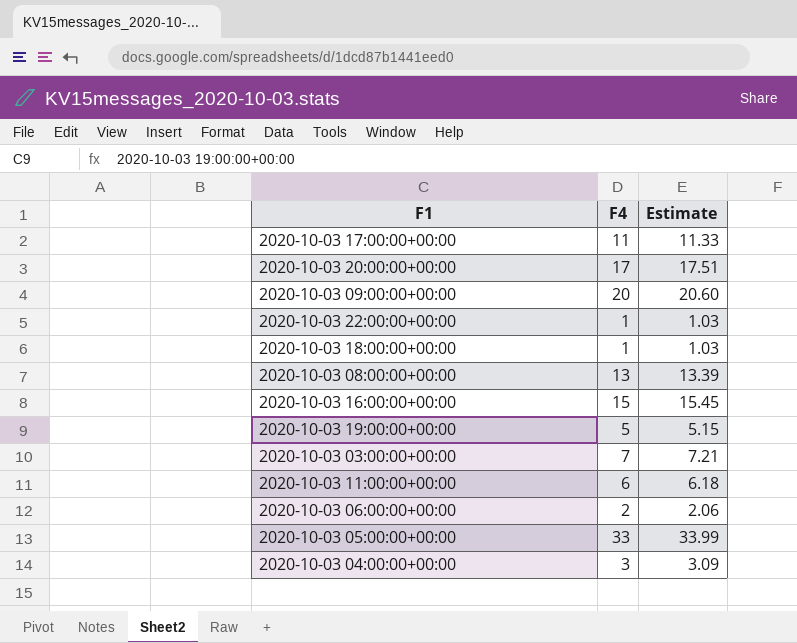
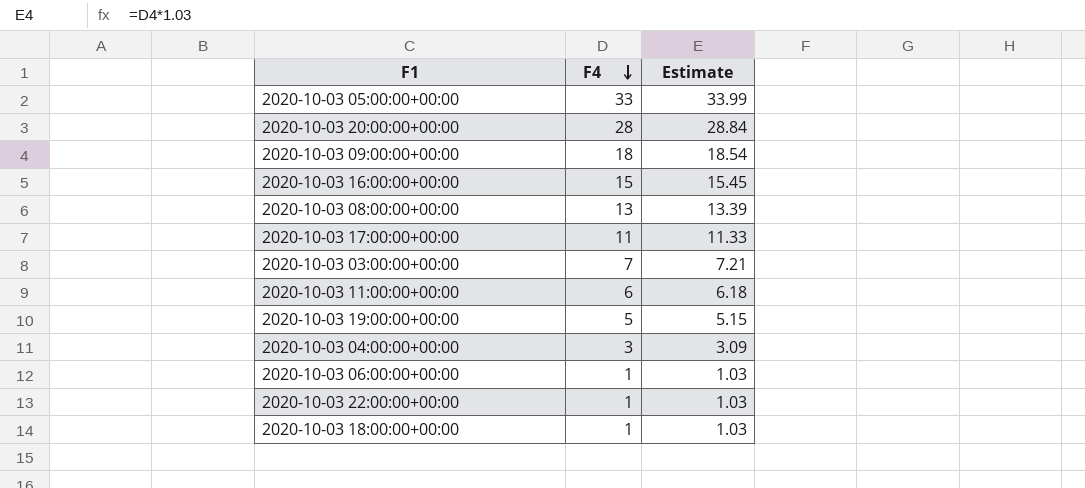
row order: none -> F4 descending
2020-10-03 20:00:00+00:00 | F4: 17 -> 28
2020-10-03 20:00:00+00:00 | Estimate: 17.51 -> 28.84
2020-10-03 09:00:00+00:00 | F4: 20 -> 18
2020-10-03 09:00:00+00:00 | Estimate: 20.60 -> 18.54
2020-10-03 06:00:00+00:00 | F4: 2 -> 1
2020-10-03 06:00:00+00:00 | Estimate: 2.06 -> 1.03

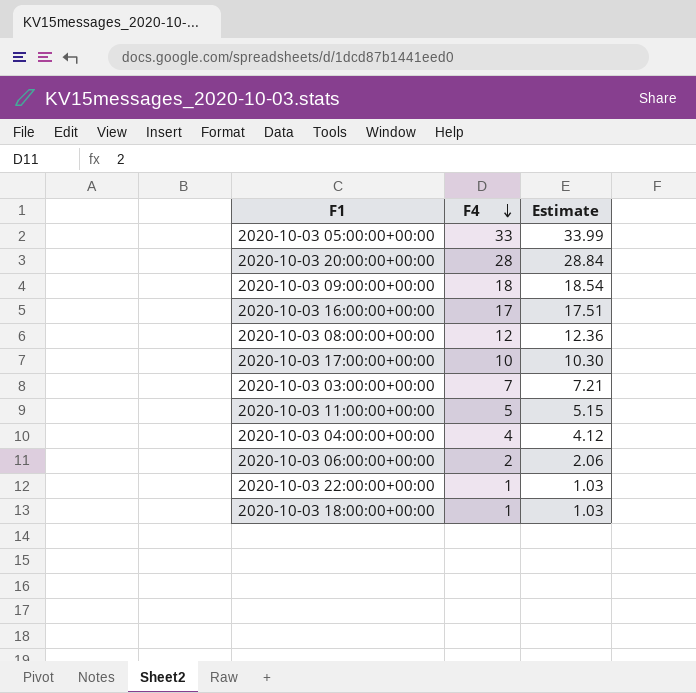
row 2020-10-03 19:00:00+00:00: 5 | 5.15 -> none
2020-10-03 16:00:00+00:00 | F4: 15 -> 17
2020-10-03 16:00:00+00:00 | Estimate: 15.45 -> 17.51
2020-10-03 08:00:00+00:00 | F4: 13 -> 12
2020-10-03 08:00:00+00:00 | Estimate: 13.39 -> 12.36
2020-10-03 17:00:00+00:00 | F4: 11 -> 10
2020-10-03 17:00:00+00:00 | Estimate: 11.33 -> 10.30
2020-10-03 11:00:00+00:00 | F4: 6 -> 5
2020-10-03 11:00:00+00:00 | Estimate: 6.18 -> 5.15
2020-10-03 04:00:00+00:00 | F4: 3 -> 4
2020-10-03 04:00:00+00:00 | Estimate: 3.09 -> 4.12
2020-10-03 06:00:00+00:00 | F4: 1 -> 2
2020-10-03 06:00:00+00:00 | Estimate: 1.03 -> 2.06

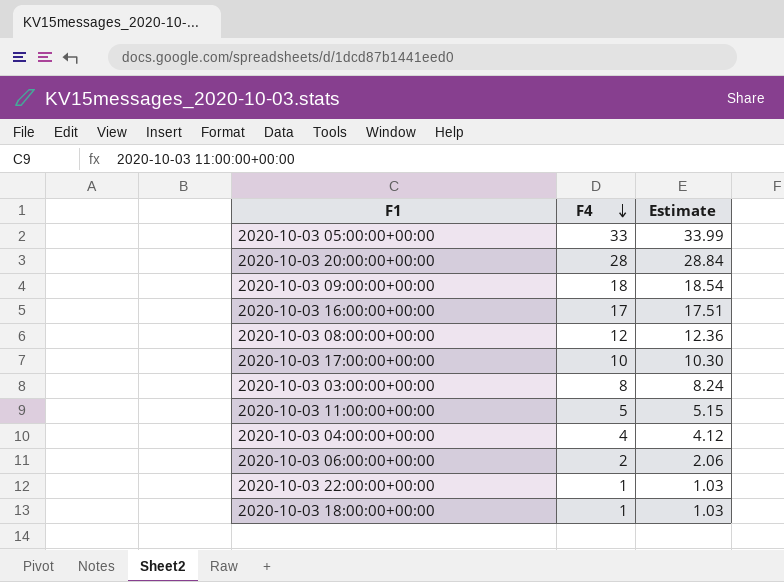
2020-10-03 03:00:00+00:00 | F4: 7 -> 8
2020-10-03 03:00:00+00:00 | Estimate: 7.21 -> 8.24

